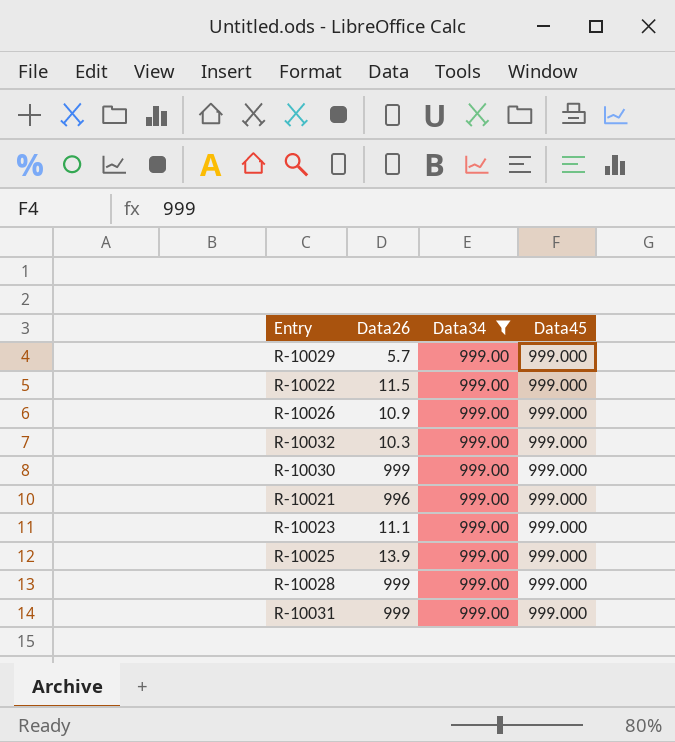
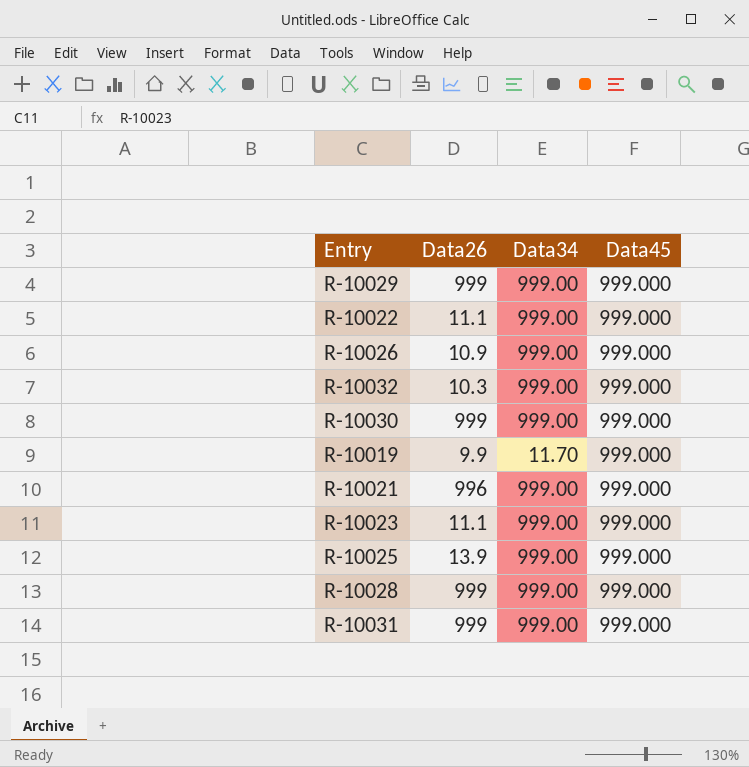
filter: Data34 = 999.00 -> none
R-10029 | Data26: 5.7 -> 999
R-10022 | Data26: 11.5 -> 11.1

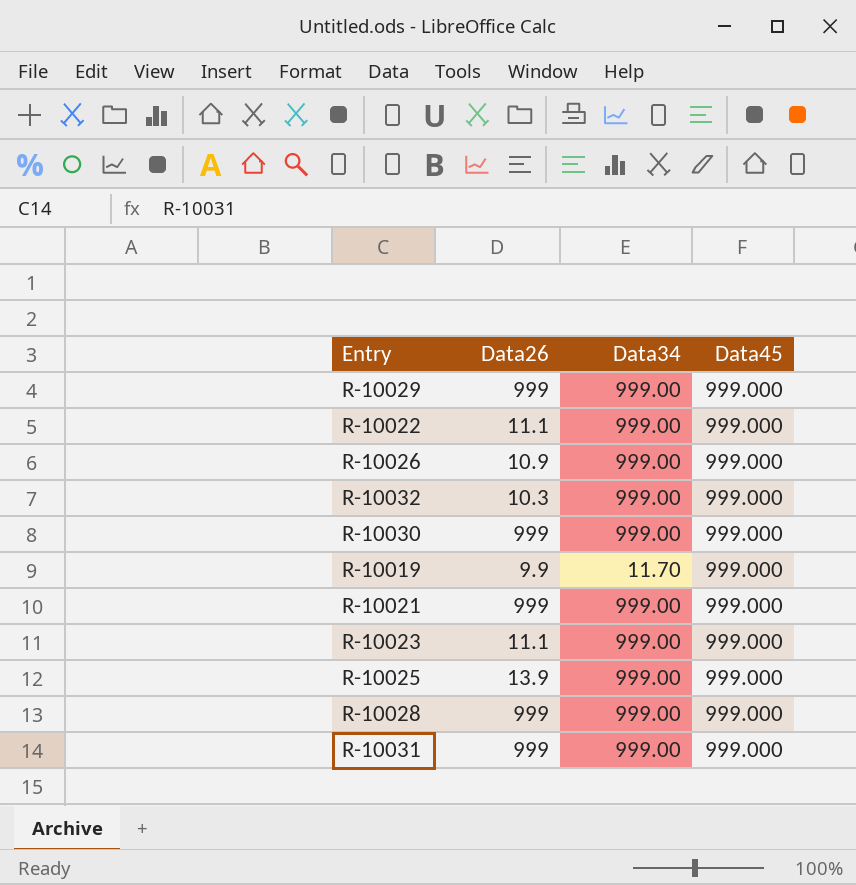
R-10021 | Data26: 996 -> 999

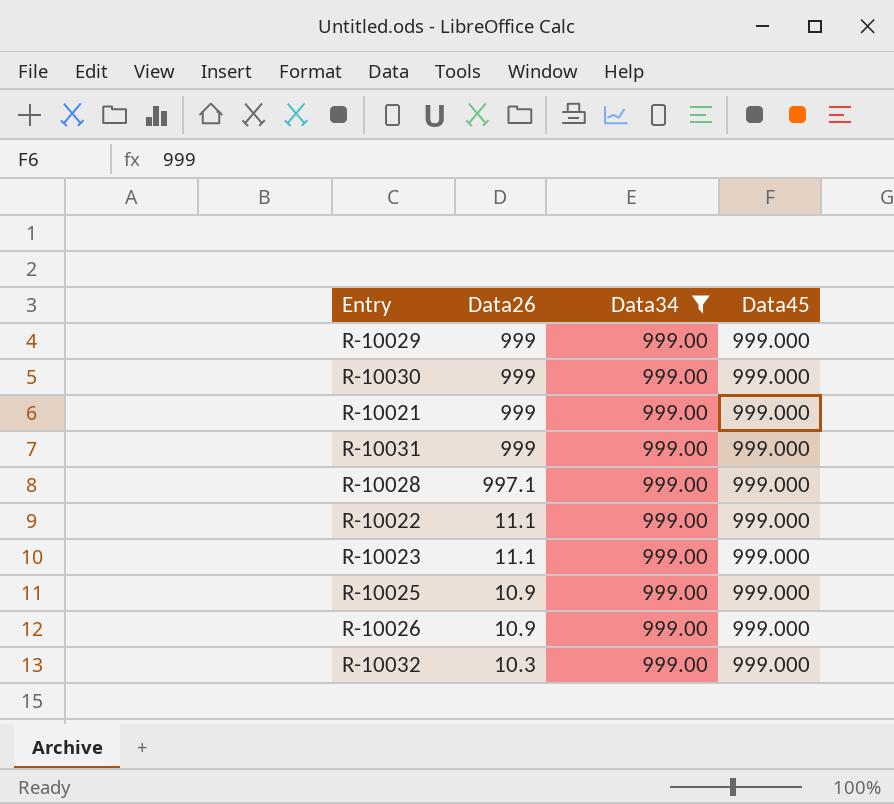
filter: none -> Data34 = 999.00
row order: none -> Data26 descending
R-10028 | Data26: 999 -> 997.1
R-10025 | Data26: 13.9 -> 10.9

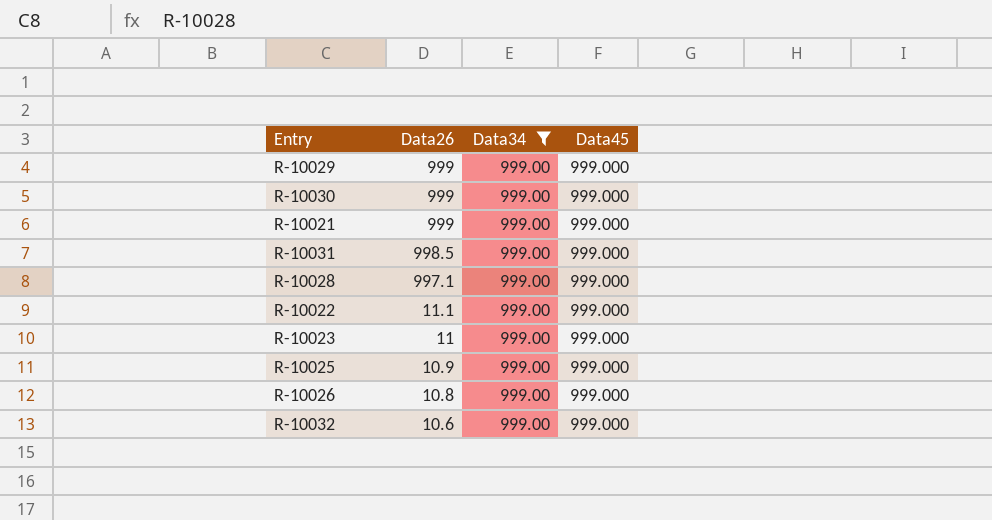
R-10031 | Data26: 999 -> 998.5
R-10023 | Data26: 11.1 -> 11
R-10026 | Data26: 10.9 -> 10.8
R-10032 | Data26: 10.3 -> 10.6

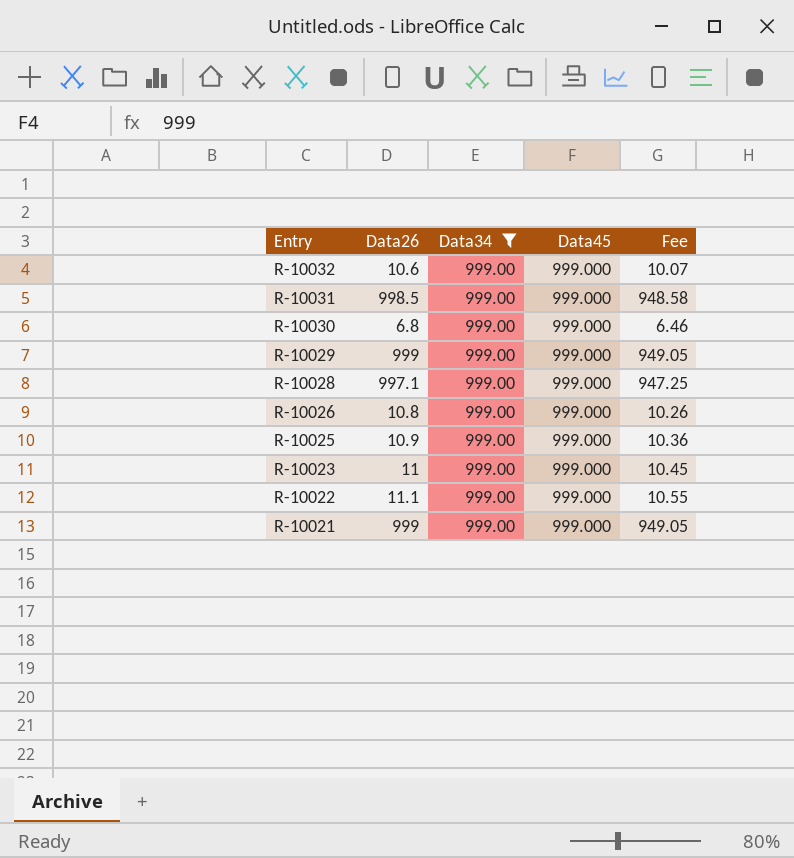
row order: Data26 descending -> Entry descending
column Fee | formula: none -> [Data26] * 0.95
R-10030 | Data26: 999 -> 6.8

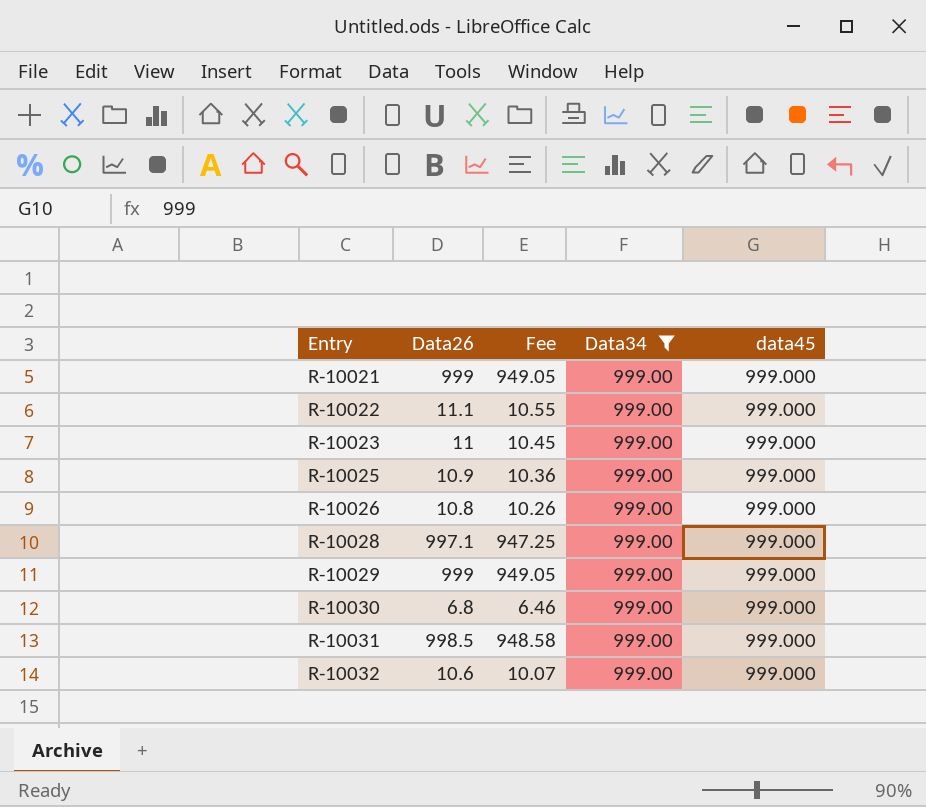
row order: Entry descending -> Entry ascending
column Fee | position: 5 -> 3
column name: Data45 -> data45

